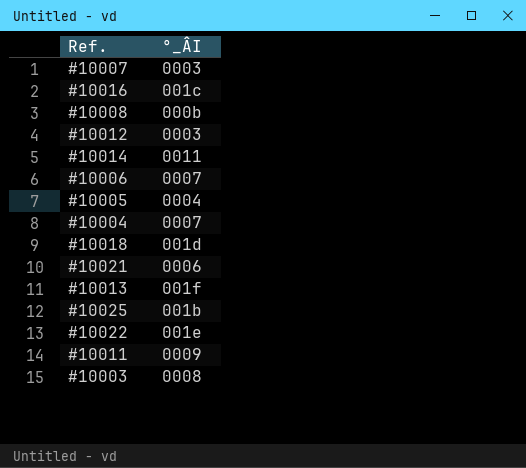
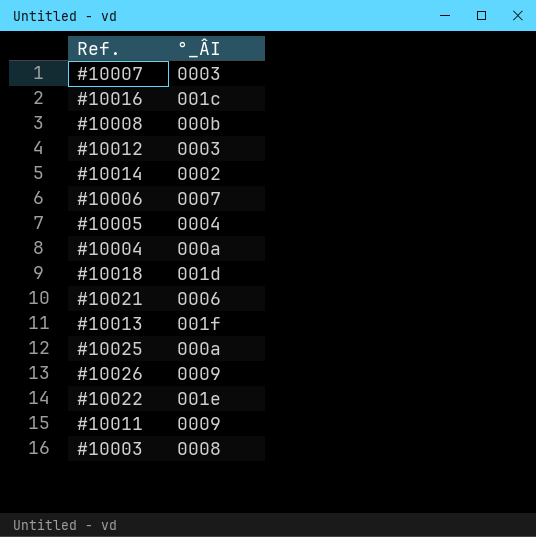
#10014 | °_ÂI: 0011 -> 0002
#10004 | °_ÂI: 0007 -> 000a
#10025 | °_ÂI: 001b -> 000a
row #10026: none -> 0009

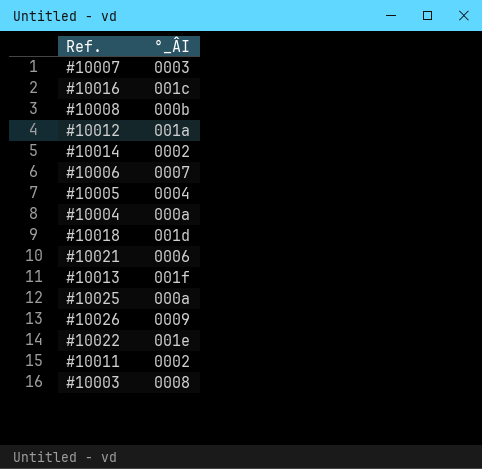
#10012 | °_ÂI: 0003 -> 001a
#10011 | °_ÂI: 0009 -> 0002

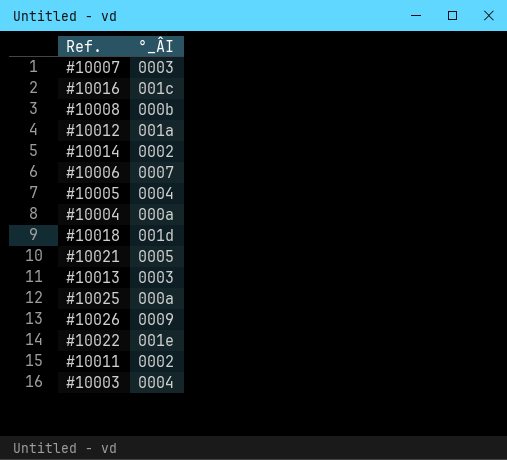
#10021 | °_ÂI: 0006 -> 0005
#10013 | °_ÂI: 001f -> 0003
#10003 | °_ÂI: 0008 -> 0004

